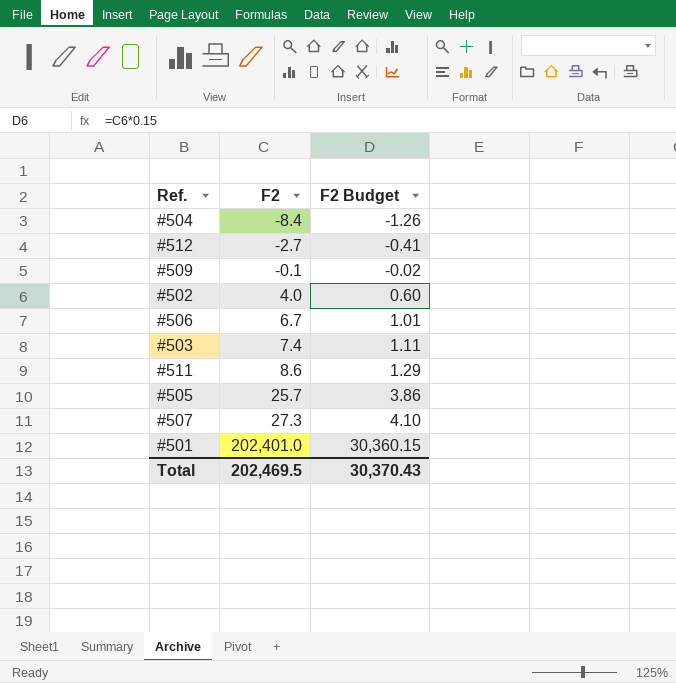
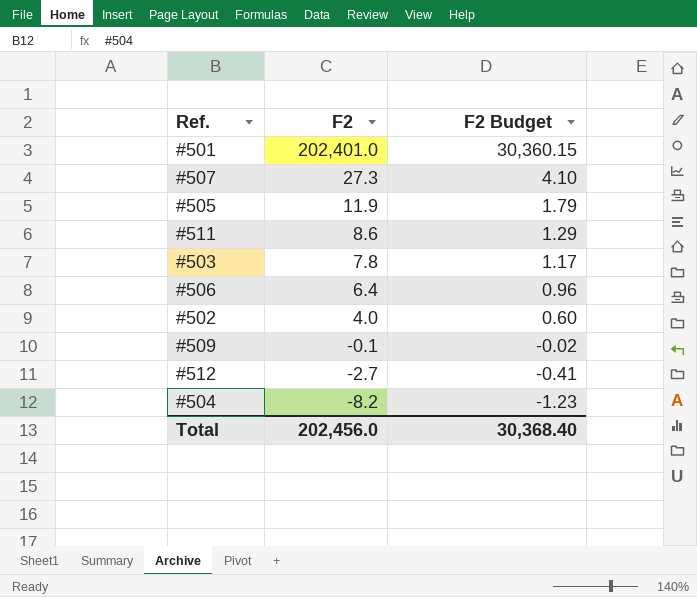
row order: F2 ascending -> F2 descending
#505 | F2: 25.7 -> 11.9
#505 | F2 Budget: 3.86 -> 1.79
#503 | F2: 7.4 -> 7.8
#503 | F2 Budget: 1.11 -> 1.17
#506 | F2: 6.7 -> 6.4
#506 | F2 Budget: 1.01 -> 0.96
#504 | F2: -8.4 -> -8.2
#504 | F2 Budget: -1.26 -> -1.23
Total | F2: 202,469.5 -> 202,456.0
Total | F2 Budget: 30,370.43 -> 30,368.40

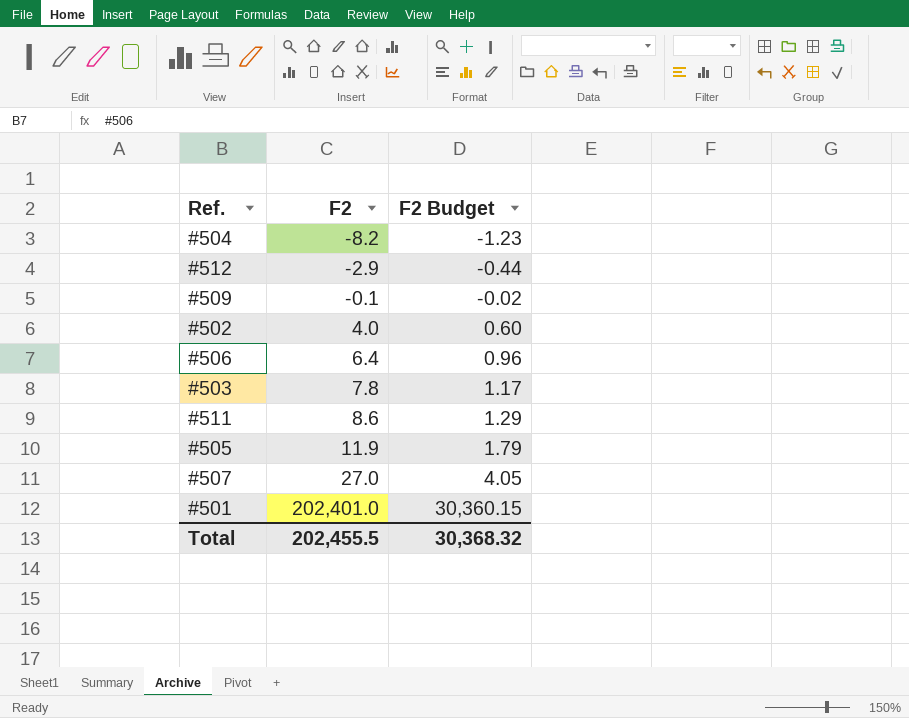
row order: F2 descending -> F2 ascending
#512 | F2: -2.7 -> -2.9
#512 | F2 Budget: -0.41 -> -0.44
#507 | F2: 27.3 -> 27.0
#507 | F2 Budget: 4.10 -> 4.05
Total | F2: 202,456.0 -> 202,455.5
Total | F2 Budget: 30,368.40 -> 30,368.32

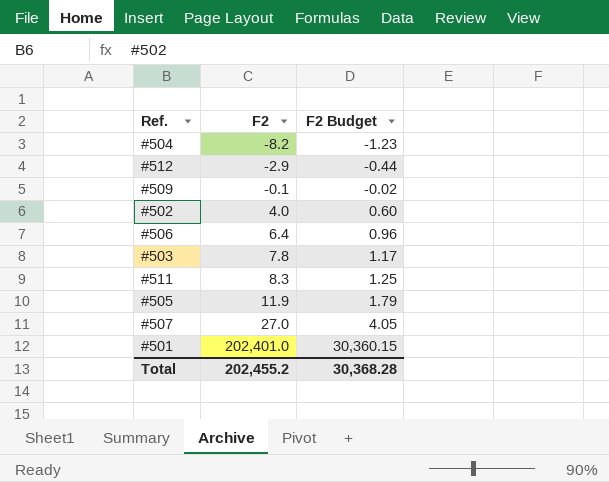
#511 | F2: 8.6 -> 8.3
#511 | F2 Budget: 1.29 -> 1.25
Total | F2: 202,455.5 -> 202,455.2
Total | F2 Budget: 30,368.32 -> 30,368.28

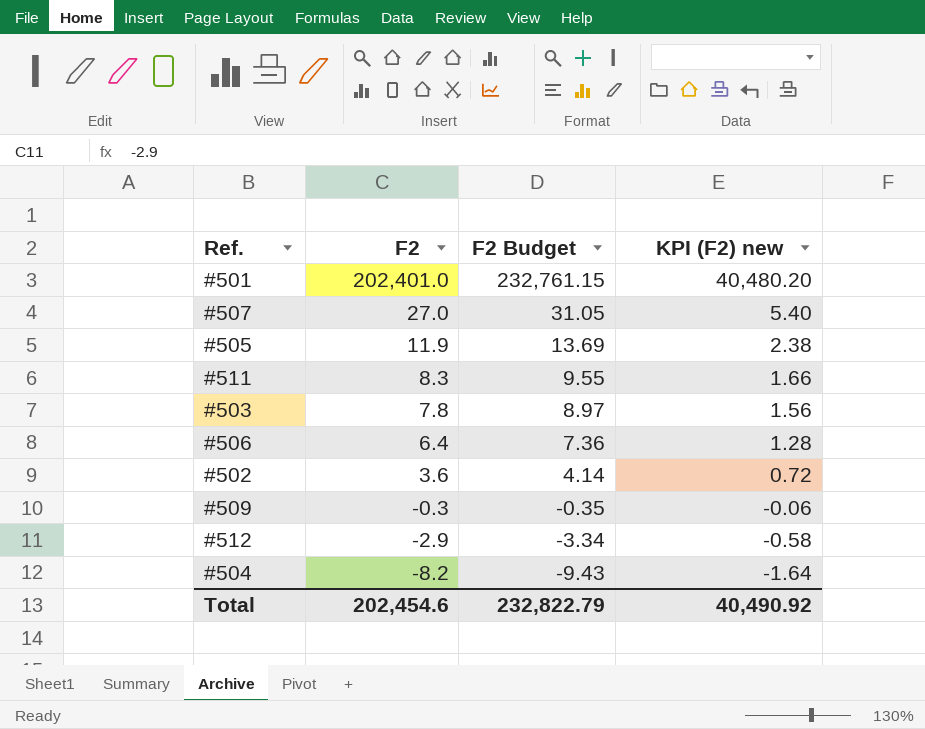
row order: F2 ascending -> F2 descending
column F2 Budget | formula: [F2] * 0.15 -> [F2] * 1.15
column KPI (F2) new | formula: none -> [F2] * 0.2
#502 | F2: 4.0 -> 3.6
#509 | F2: -0.1 -> -0.3
Total | F2: 202,455.2 -> 202,454.6
Total | F2 Budget: 30,368.28 -> 232,822.79

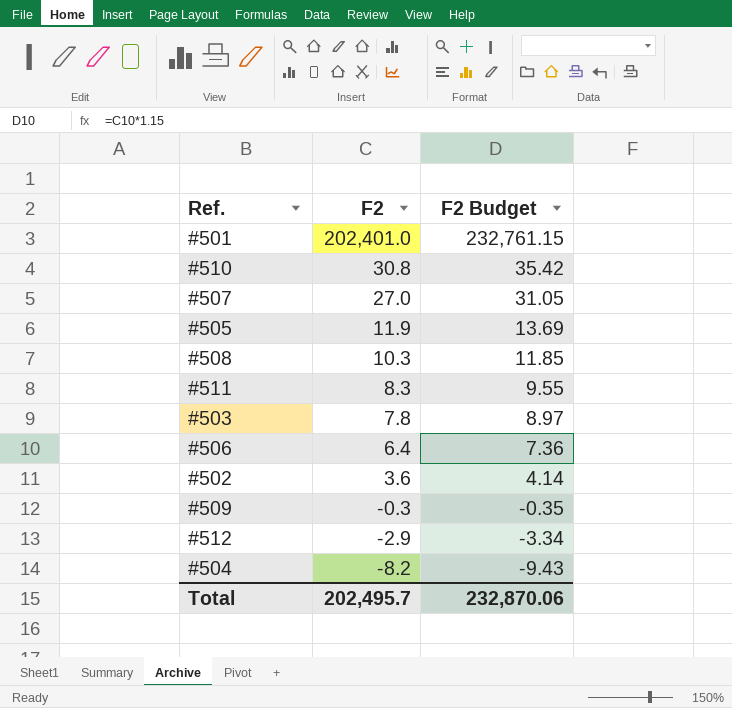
column KPI (F2) new | formula: [F2] * 0.2 -> none
row #510: none -> 30.8 | 35.42
row #508: none -> 10.3 | 11.85
Total | F2: 202,454.6 -> 202,495.7
Total | F2 Budget: 232,822.79 -> 232,870.06

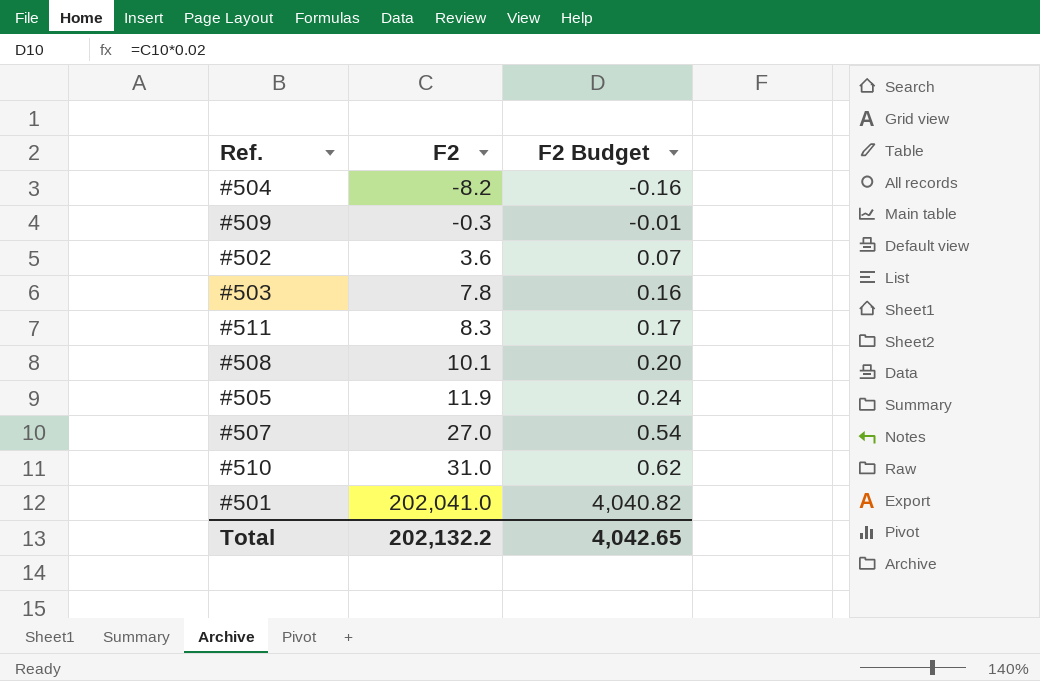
row order: F2 descending -> F2 ascending
column F2 Budget | formula: [F2] * 1.15 -> [F2] * 0.02
row #506: 6.4 | 7.36 -> none
row #512: -2.9 | -3.34 -> none
#508 | F2: 10.3 -> 10.1
#510 | F2: 30.8 -> 31.0
#501 | F2: 202,401.0 -> 202,041.0
Total | F2: 202,495.7 -> 202,132.2
Total | F2 Budget: 232,870.06 -> 4,042.65

